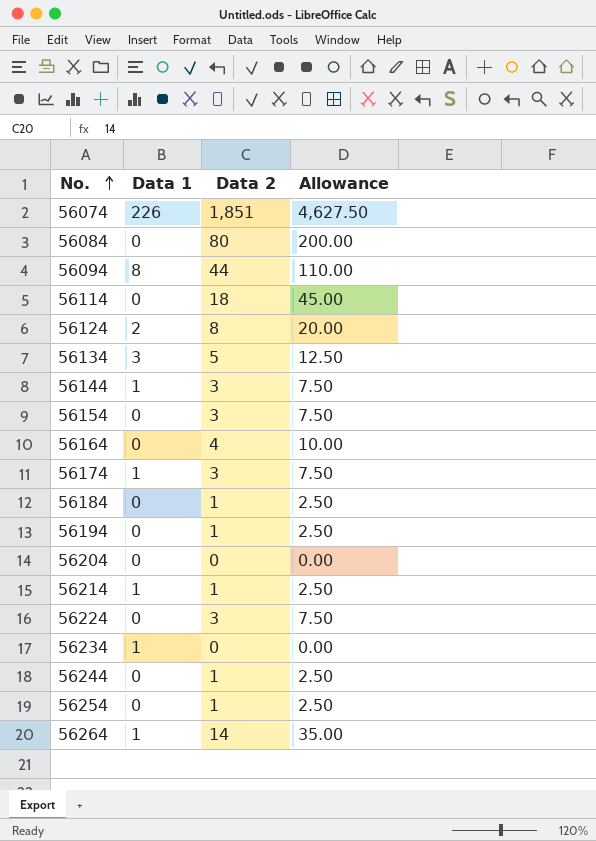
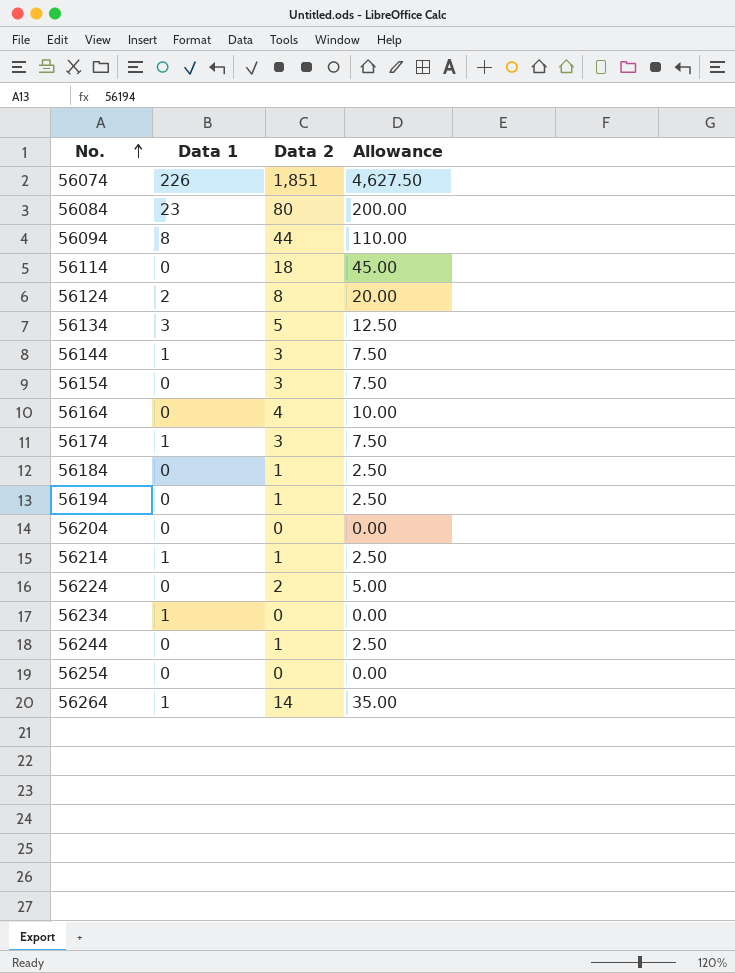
56084 | Data 1: 0 -> 23
56224 | Data 2: 3 -> 2
56224 | Allowance: 7.50 -> 5.00
56254 | Data 2: 1 -> 0
56254 | Allowance: 2.50 -> 0.00

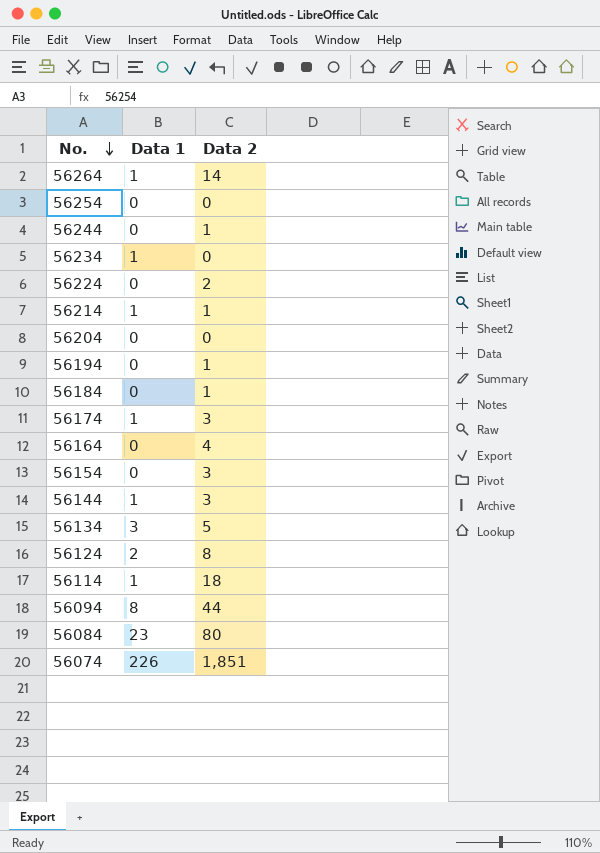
row order: No. ascending -> No. descending
column Allowance | formula: [Data 2] * 2.5 -> none
56114 | Data 1: 0 -> 1

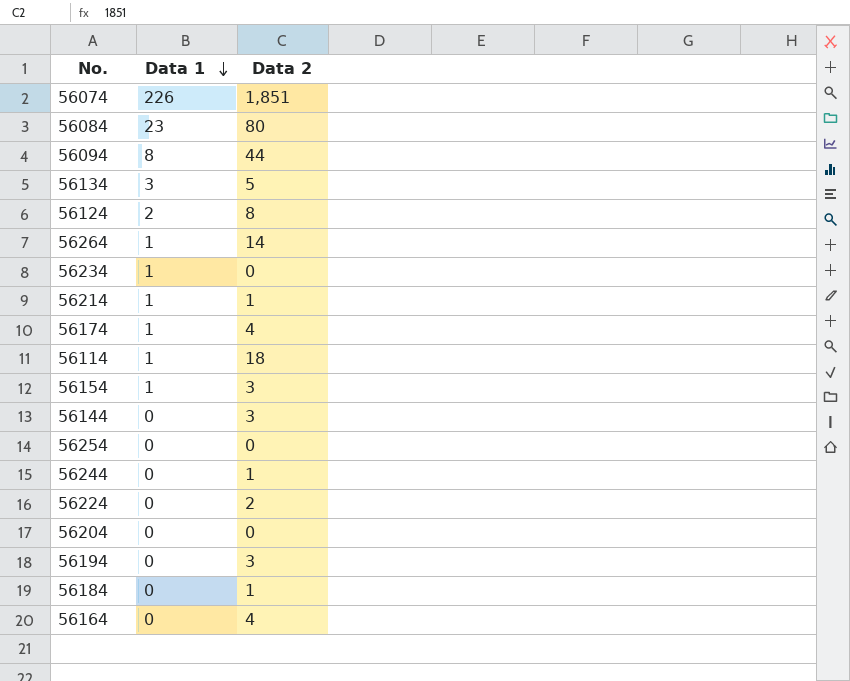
row order: No. descending -> Data 1 descending
56174 | Data 2: 3 -> 4
56154 | Data 1: 0 -> 1
56144 | Data 1: 1 -> 0
56194 | Data 2: 1 -> 3

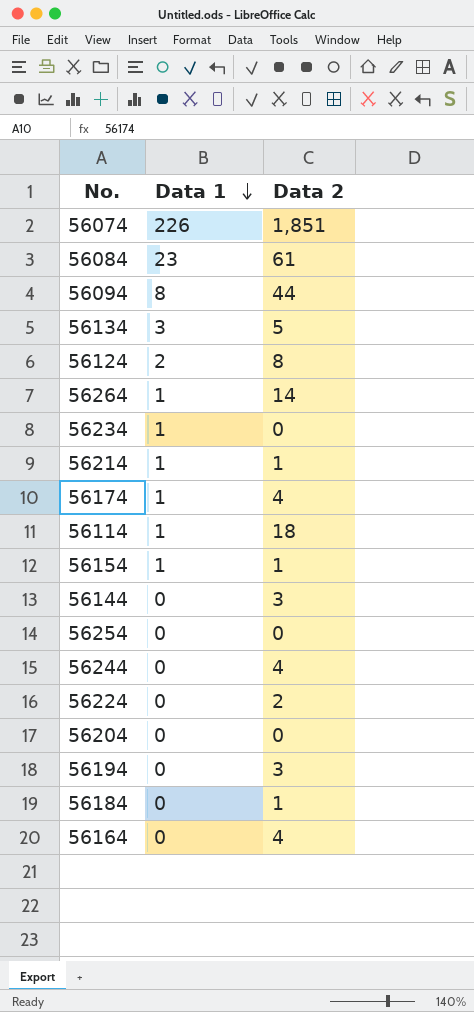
56084 | Data 2: 80 -> 61
56154 | Data 2: 3 -> 1
56244 | Data 2: 1 -> 4

